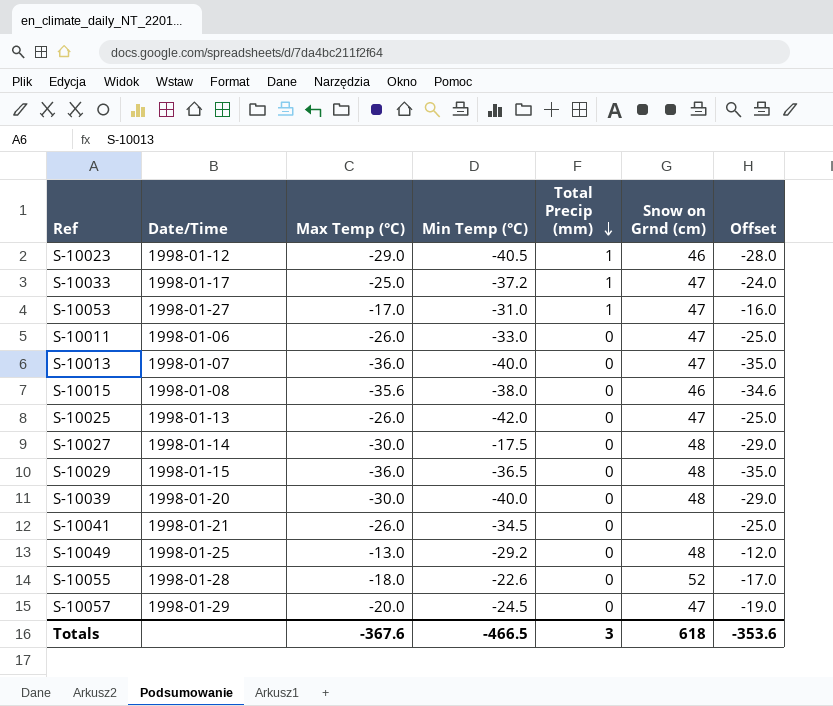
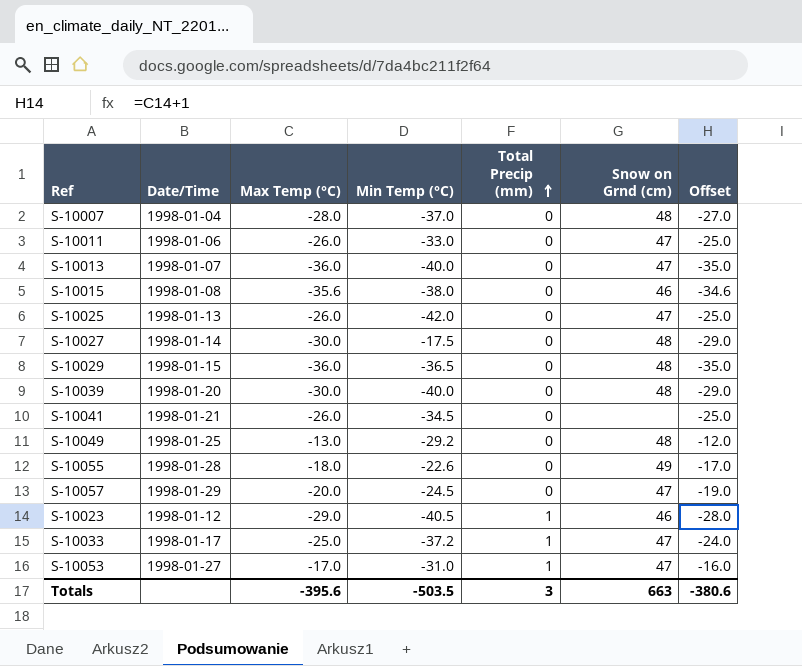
row order: Total Precip (mm) descending -> Total Precip (mm) ascending
row S-10007: none -> 1998-01-04 | -28.0 | -37.0 | 0 | 48 | -27.0
S-10055 | Snow on Grnd (cm): 52 -> 49
Totals | Max Temp (°C): -367.6 -> -395.6
Totals | Min Temp (°C): -466.5 -> -503.5
Totals | Snow on Grnd (cm): 618 -> 663
Totals | Offset: -353.6 -> -380.6

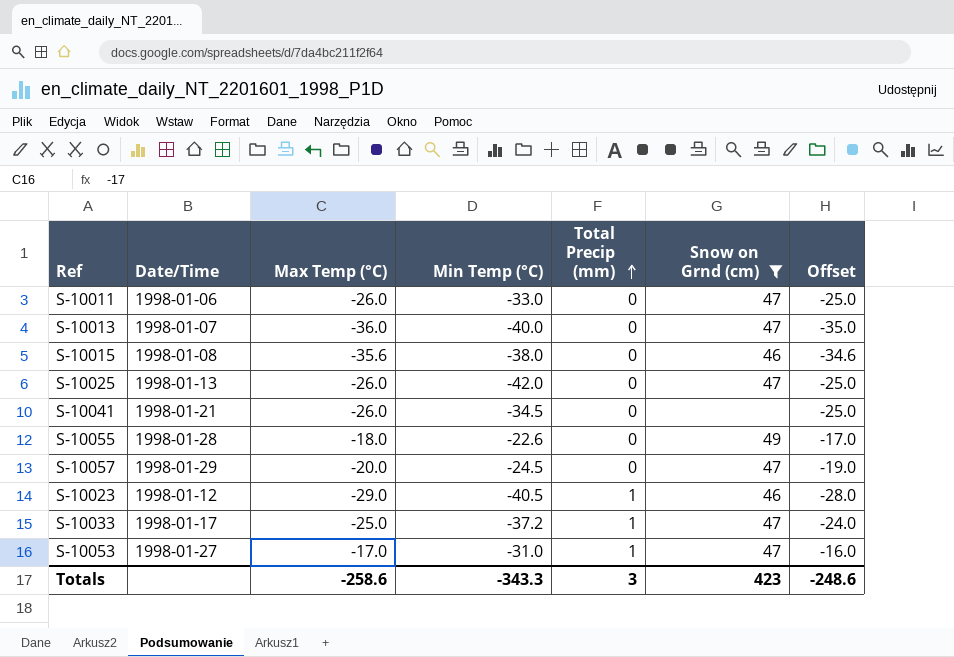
filter: none -> Snow on Grnd (cm) != 48
Totals | Max Temp (°C): -395.6 -> -258.6
Totals | Min Temp (°C): -503.5 -> -343.3
Totals | Snow on Grnd (cm): 663 -> 423
Totals | Offset: -380.6 -> -248.6

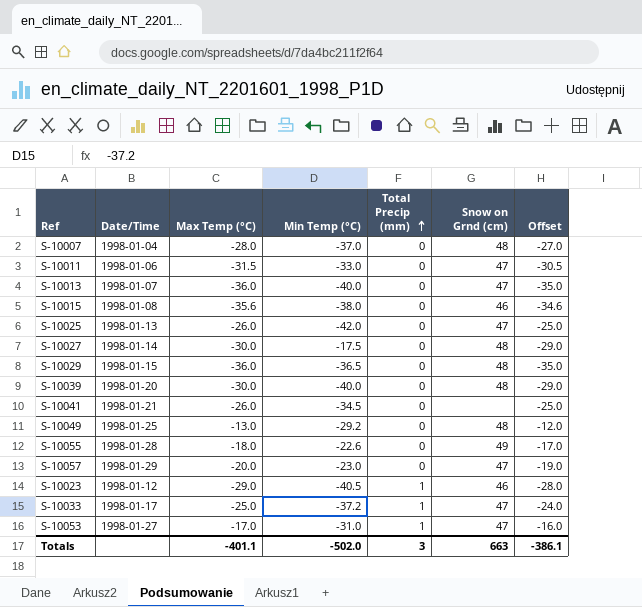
filter: Snow on Grnd (cm) != 48 -> none
S-10011 | Max Temp (°C): -26.0 -> -31.5
S-10011 | Offset: -25.0 -> -30.5
S-10057 | Min Temp (°C): -24.5 -> -23.0
Totals | Max Temp (°C): -258.6 -> -401.1
Totals | Min Temp (°C): -343.3 -> -502.0
Totals | Snow on Grnd (cm): 423 -> 663
Totals | Offset: -248.6 -> -386.1

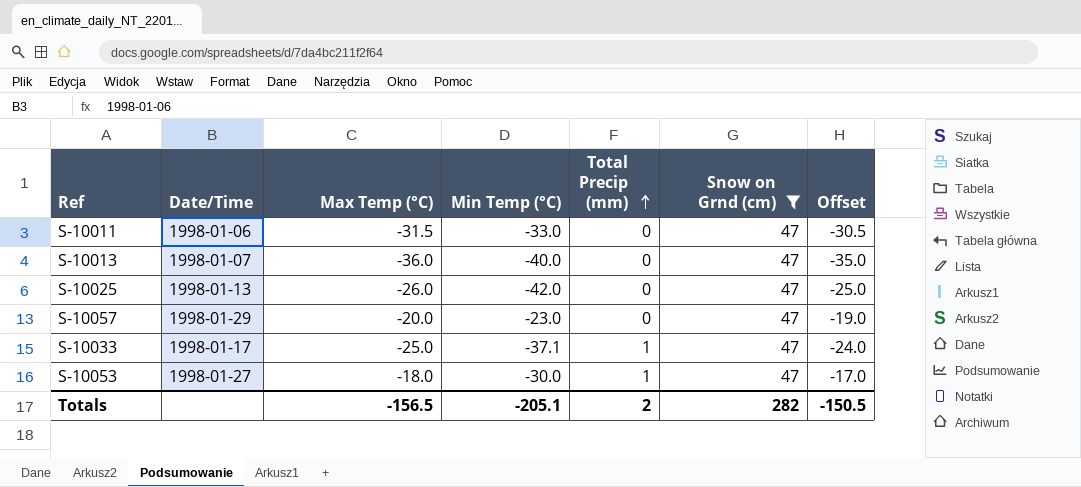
filter: none -> Snow on Grnd (cm) = 47
S-10033 | Min Temp (°C): -37.2 -> -37.1
S-10053 | Max Temp (°C): -17.0 -> -18.0
S-10053 | Min Temp (°C): -31.0 -> -30.0
S-10053 | Offset: -16.0 -> -17.0
Totals | Max Temp (°C): -401.1 -> -156.5
Totals | Min Temp (°C): -502.0 -> -205.1
Totals | Total Precip (mm): 3 -> 2
Totals | Snow on Grnd (cm): 663 -> 282
Totals | Offset: -386.1 -> -150.5

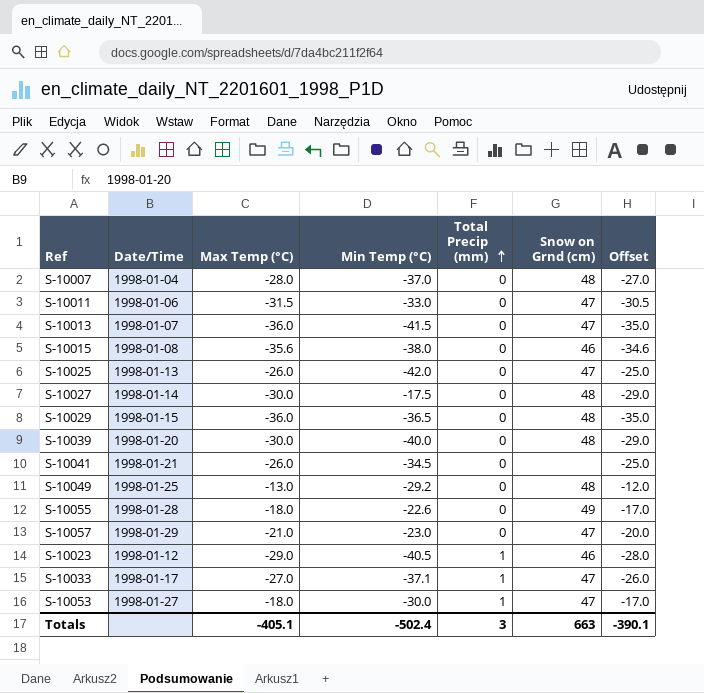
filter: Snow on Grnd (cm) = 47 -> none
S-10013 | Min Temp (°C): -40.0 -> -41.5
S-10057 | Max Temp (°C): -20.0 -> -21.0
S-10057 | Offset: -19.0 -> -20.0
S-10033 | Max Temp (°C): -25.0 -> -27.0
S-10033 | Offset: -24.0 -> -26.0
Totals | Max Temp (°C): -156.5 -> -405.1
Totals | Min Temp (°C): -205.1 -> -502.4
Totals | Total Precip (mm): 2 -> 3
Totals | Snow on Grnd (cm): 282 -> 663
Totals | Offset: -150.5 -> -390.1

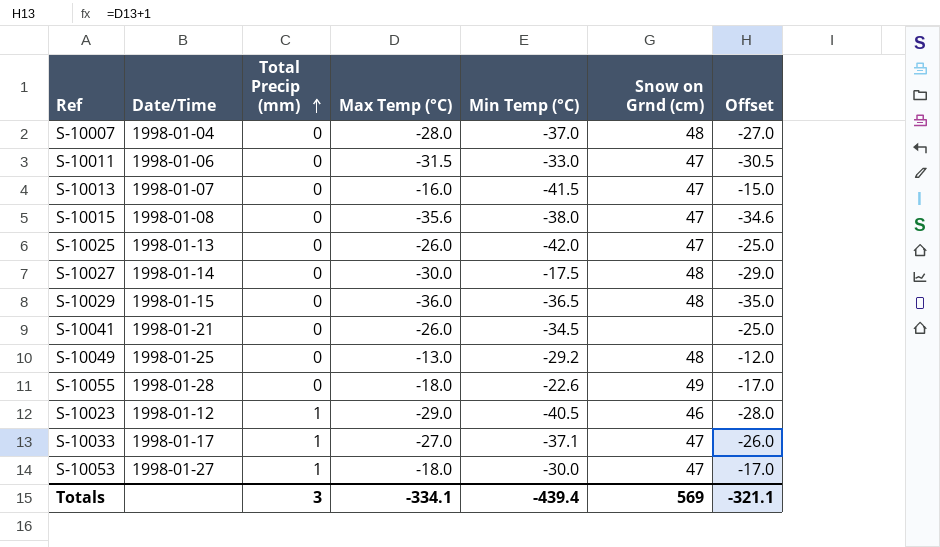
column Total Precip (mm) | position: 5 -> 3
row S-10039: 1998-01-20 | -30.0 | -40.0 | 0 | 48 | -29.0 -> none
row S-10057: 1998-01-29 | -21.0 | -23.0 | 0 | 47 | -20.0 -> none
S-10013 | Max Temp (°C): -36.0 -> -16.0
S-10013 | Offset: -35.0 -> -15.0
S-10015 | Snow on Grnd (cm): 46 -> 47
Totals | Max Temp (°C): -405.1 -> -334.1
Totals | Min Temp (°C): -502.4 -> -439.4
Totals | Snow on Grnd (cm): 663 -> 569
Totals | Offset: -390.1 -> -321.1

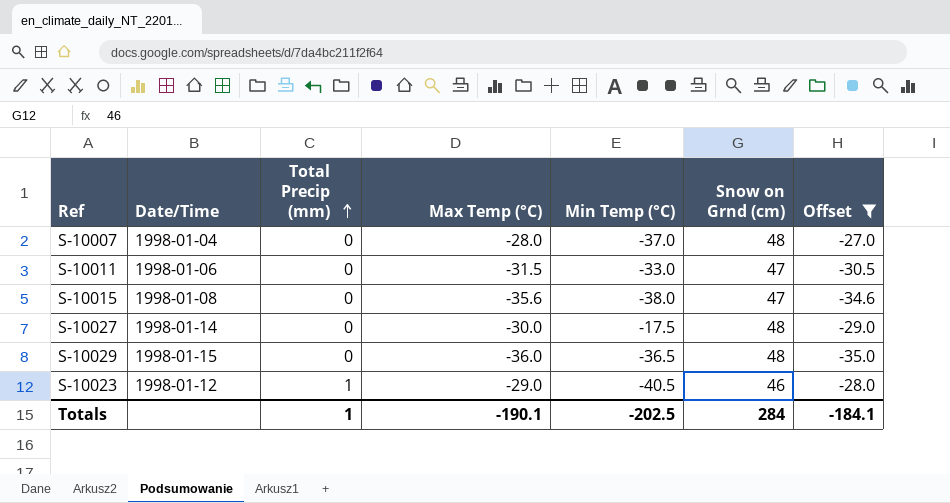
filter: none -> Offset <= -27.0
Totals | Total Precip (mm): 3 -> 1
Totals | Max Temp (°C): -334.1 -> -190.1
Totals | Min Temp (°C): -439.4 -> -202.5
Totals | Snow on Grnd (cm): 569 -> 284
Totals | Offset: -321.1 -> -184.1

